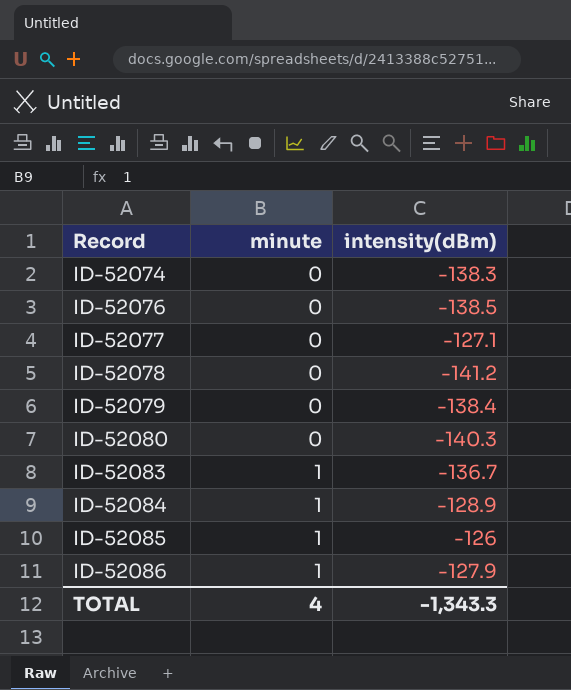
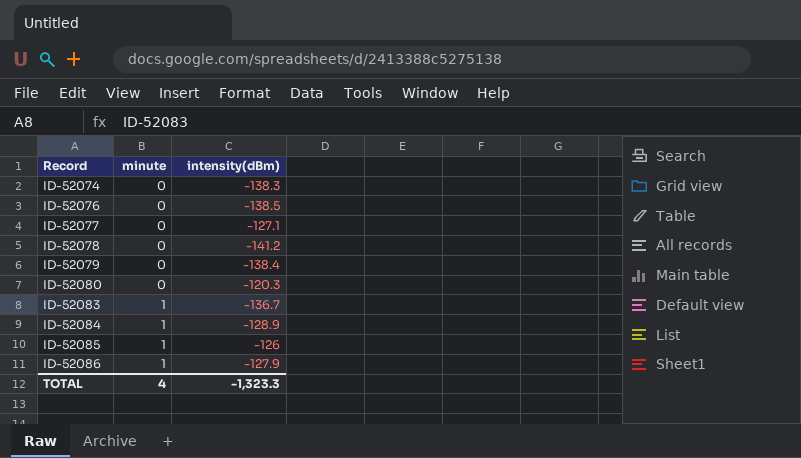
ID-52080 | intensity(dBm): -140.3 -> -120.3
TOTAL | intensity(dBm): -1,343.3 -> -1,323.3

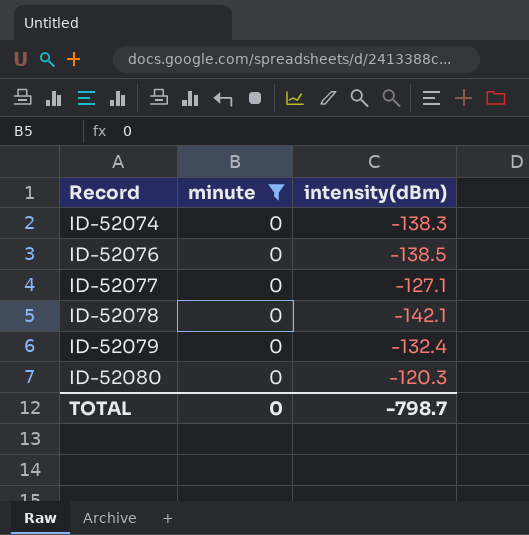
filter: none -> minute = 0
ID-52078 | intensity(dBm): -141.2 -> -142.1
ID-52079 | intensity(dBm): -138.4 -> -132.4
TOTAL | minute: 4 -> 0
TOTAL | intensity(dBm): -1,323.3 -> -798.7

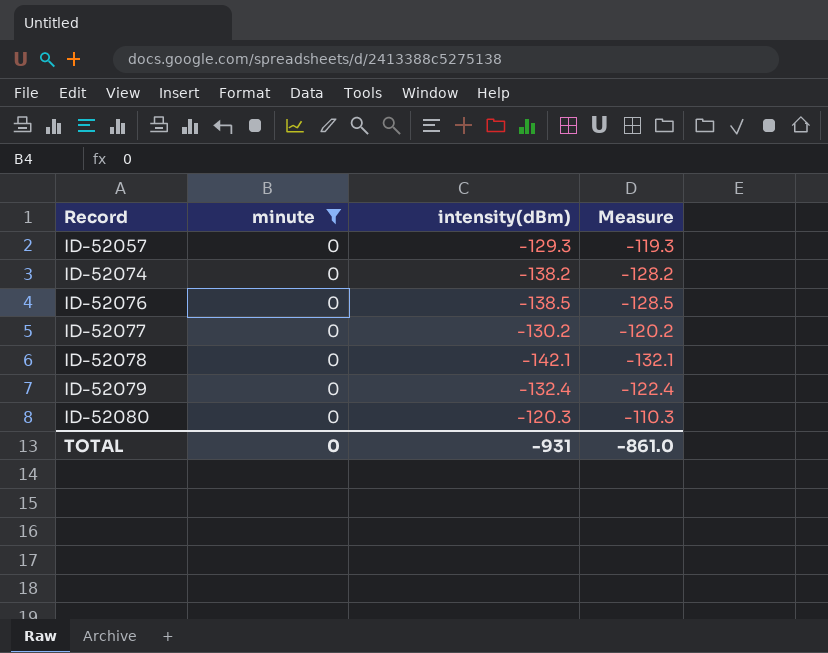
column Measure | formula: none -> [intensity(dBm)] + 10
row ID-52057: none -> 0 | -129.3 | -119.3
ID-52074 | intensity(dBm): -138.3 -> -138.2
ID-52077 | intensity(dBm): -127.1 -> -130.2
TOTAL | intensity(dBm): -798.7 -> -931

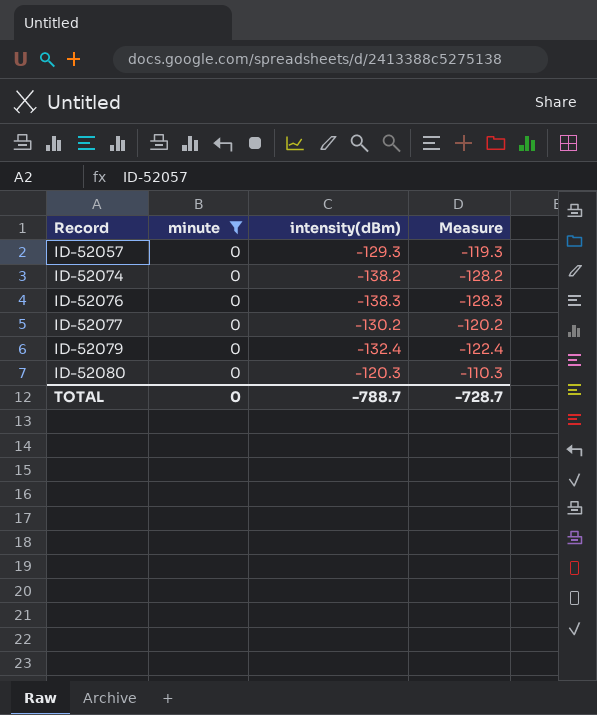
row ID-52078: 0 | -142.1 | -132.1 -> none
ID-52076 | intensity(dBm): -138.5 -> -138.3
ID-52076 | Measure: -128.5 -> -128.3
TOTAL | intensity(dBm): -931 -> -788.7
TOTAL | Measure: -861.0 -> -728.7

